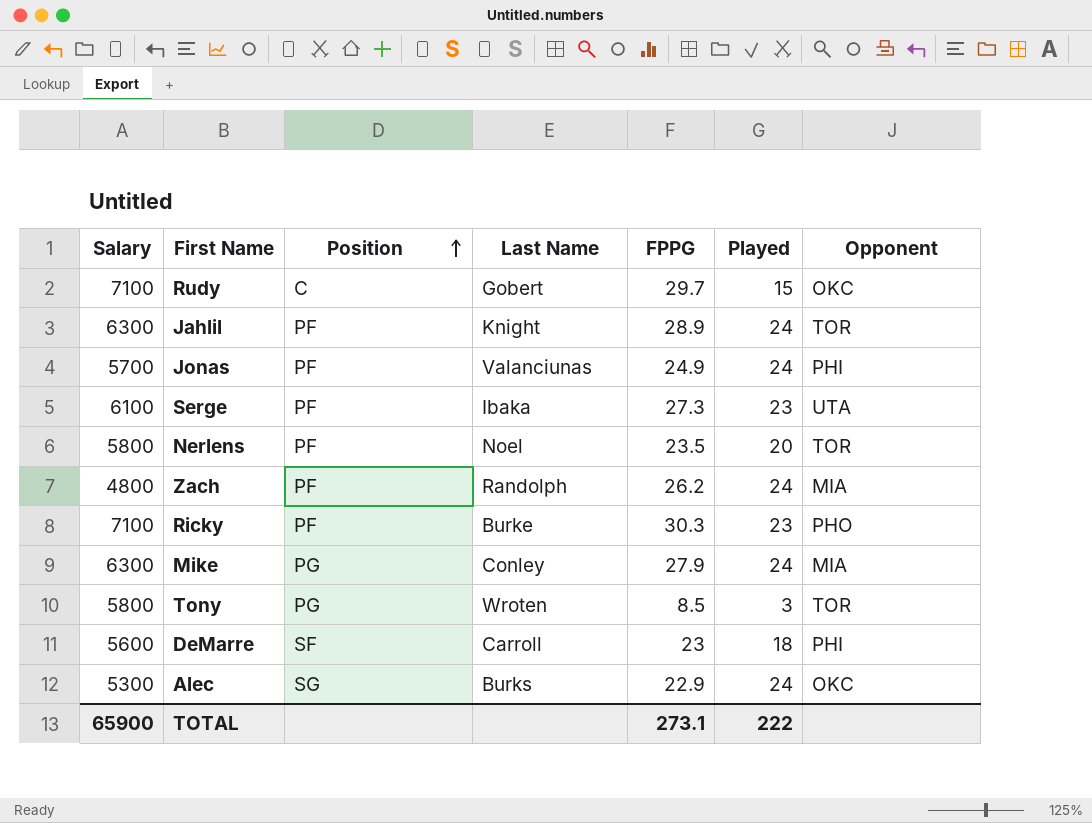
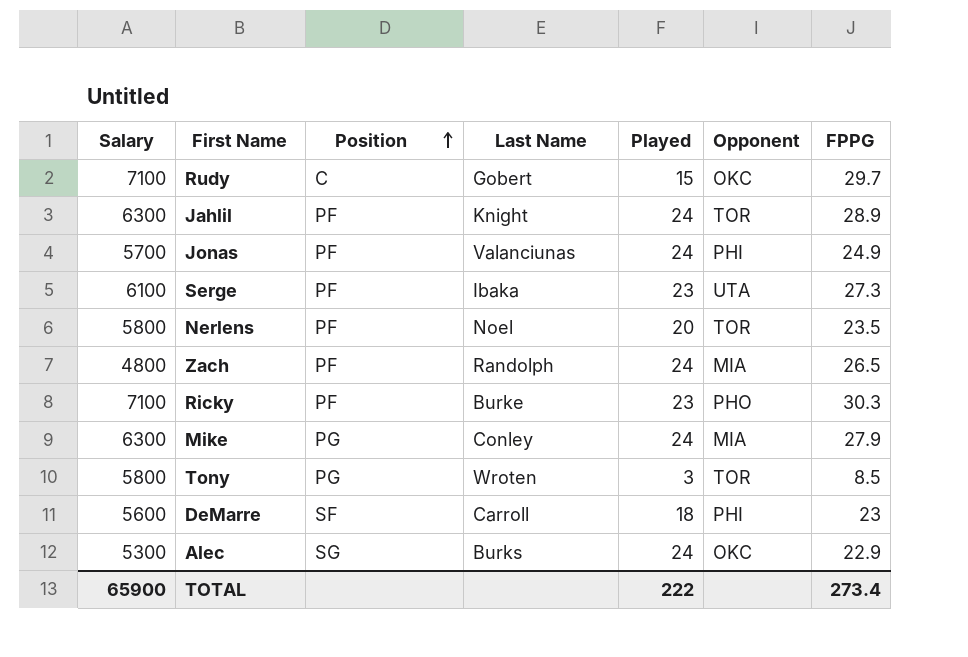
column FPPG | position: 5 -> 7
Zach | FPPG: 26.2 -> 26.5
TOTAL | FPPG: 273.1 -> 273.4

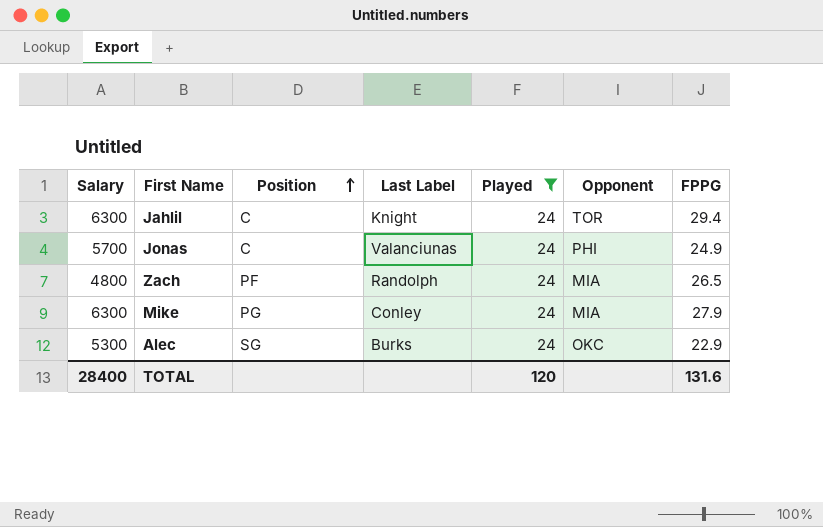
filter: none -> Played = 24
column name: Last Name -> Last Label
Jahlil | Position: PF -> C
Jahlil | FPPG: 28.9 -> 29.4
Jonas | Position: PF -> C
TOTAL | Salary: 65900 -> 28400
TOTAL | Played: 222 -> 120
TOTAL | FPPG: 273.4 -> 131.6

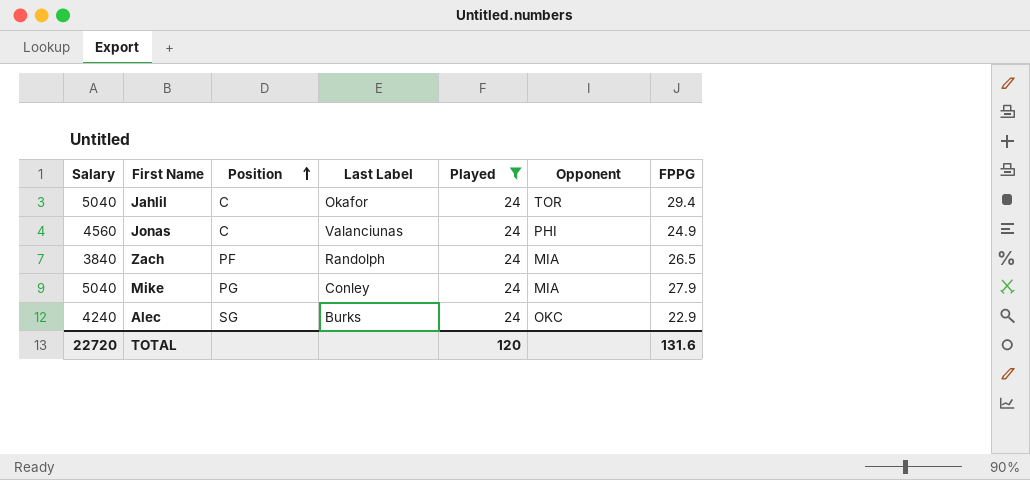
Jahlil | Salary: 6300 -> 5040
Jahlil | Last Label: Knight -> Okafor
Jonas | Salary: 5700 -> 4560
Zach | Salary: 4800 -> 3840
Mike | Salary: 6300 -> 5040
Alec | Salary: 5300 -> 4240
TOTAL | Salary: 28400 -> 22720

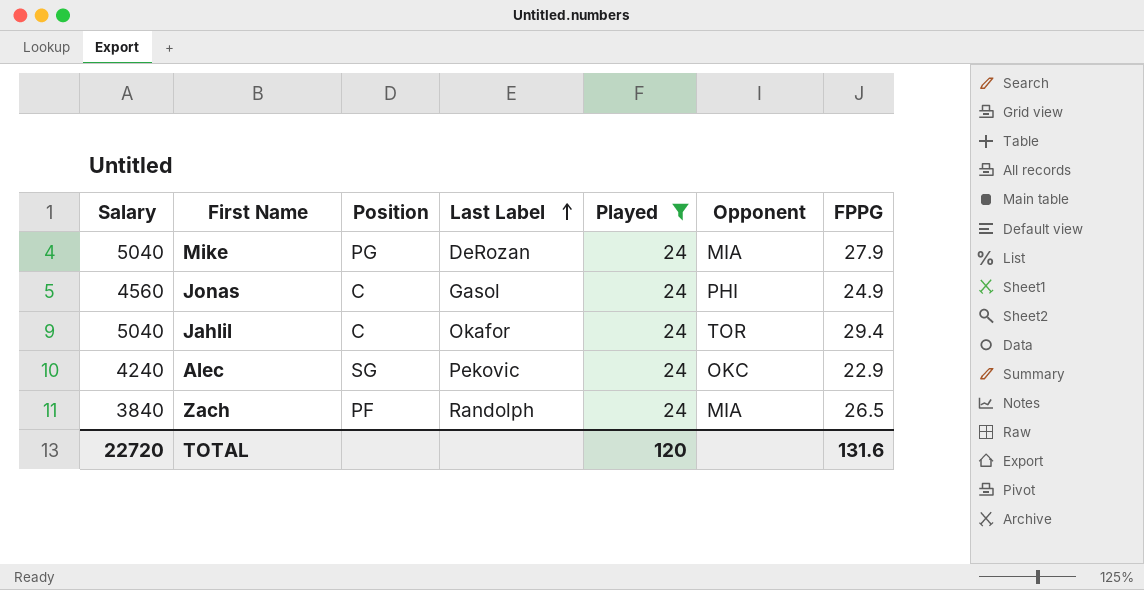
row order: Position ascending -> Last Label ascending
Mike | Last Label: Conley -> DeRozan
Jonas | Last Label: Valanciunas -> Gasol
Alec | Last Label: Burks -> Pekovic

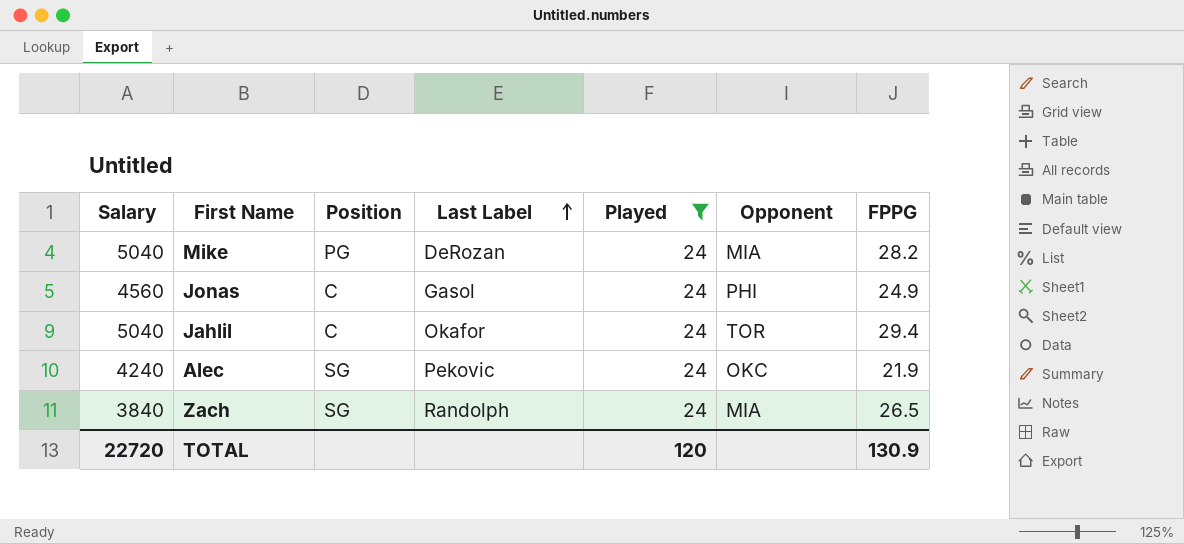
Mike | FPPG: 27.9 -> 28.2
Alec | FPPG: 22.9 -> 21.9
Zach | Position: PF -> SG
TOTAL | FPPG: 131.6 -> 130.9

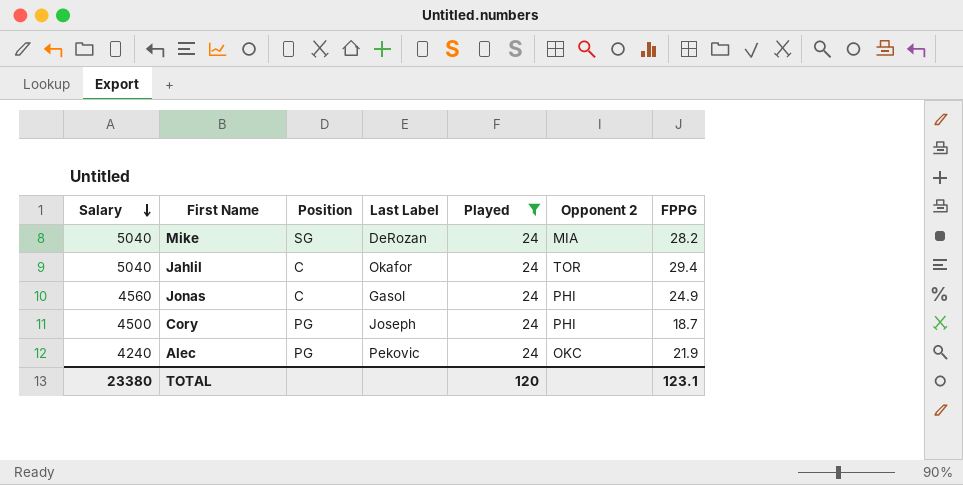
row order: Last Label ascending -> Salary descending
column name: Opponent -> Opponent 2
row Zach: 3840 | SG | Randolph | 24 | MIA | 26.5 -> none
Mike | Position: PG -> SG
row Cory: none -> 4500 | PG | Joseph | 24 | PHI | 18.7
Alec | Position: SG -> PG
TOTAL | Salary: 22720 -> 23380
TOTAL | FPPG: 130.9 -> 123.1

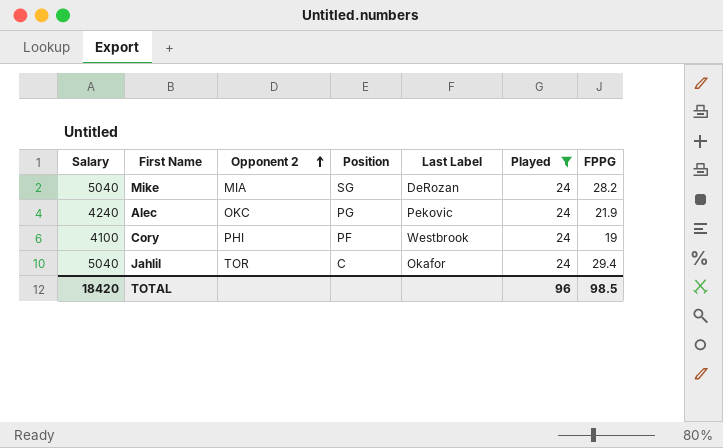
row order: Salary descending -> Opponent 2 ascending
column Opponent 2 | position: 6 -> 3
row Jonas: 4560 | C | Gasol | 24 | PHI | 24.9 -> none
Cory | Salary: 4500 -> 4100
Cory | Position: PG -> PF
Cory | Last Label: Joseph -> Westbrook
Cory | FPPG: 18.7 -> 19
TOTAL | Salary: 23380 -> 18420
TOTAL | Played: 120 -> 96
TOTAL | FPPG: 123.1 -> 98.5

